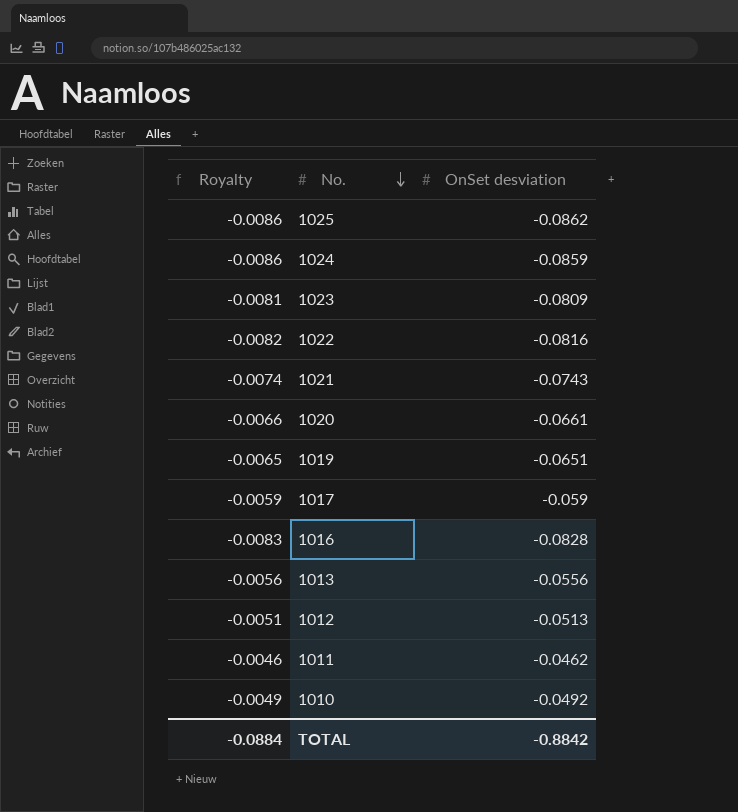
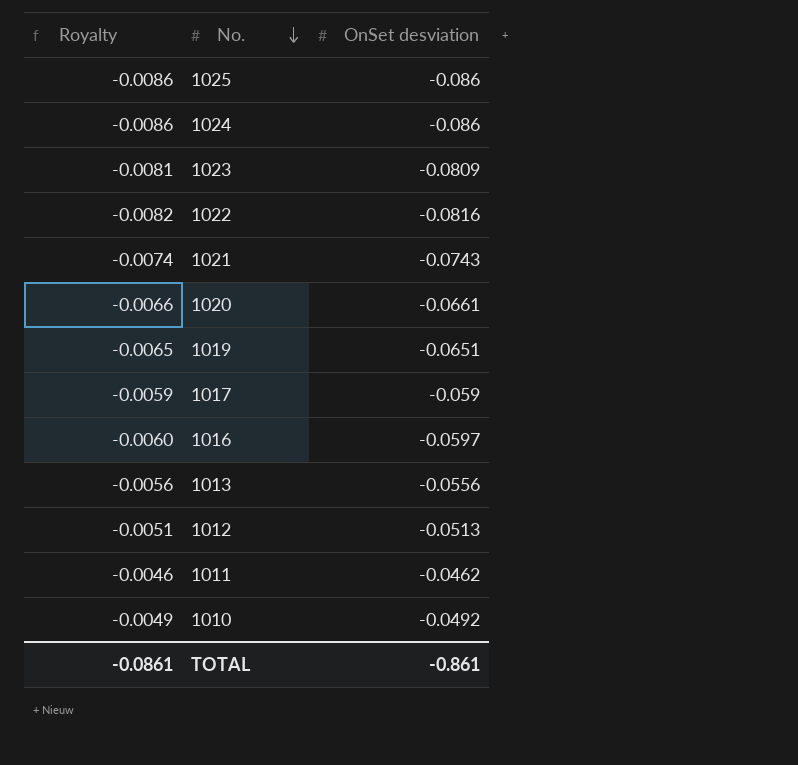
1025 | OnSet desviation: -0.0862 -> -0.086
1024 | OnSet desviation: -0.0859 -> -0.086
1016 | Royalty: -0.0083 -> -0.0060
1016 | OnSet desviation: -0.0828 -> -0.0597
TOTAL | Royalty: -0.0884 -> -0.0861
TOTAL | OnSet desviation: -0.8842 -> -0.861

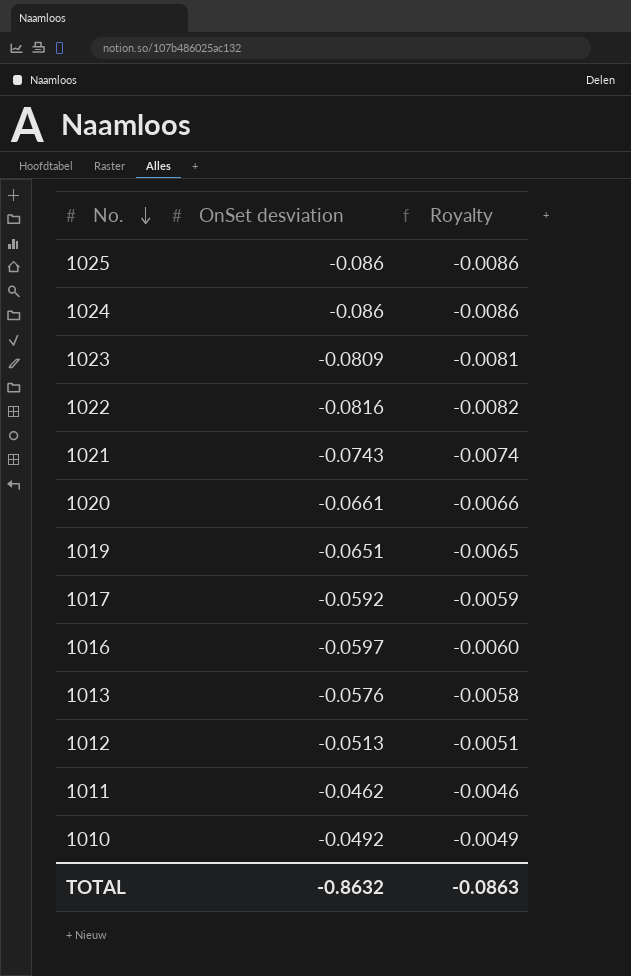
column Royalty | position: 1 -> 3
1017 | OnSet desviation: -0.059 -> -0.0592
1013 | OnSet desviation: -0.0556 -> -0.0576
1013 | Royalty: -0.0056 -> -0.0058
TOTAL | OnSet desviation: -0.861 -> -0.8632
TOTAL | Royalty: -0.0861 -> -0.0863

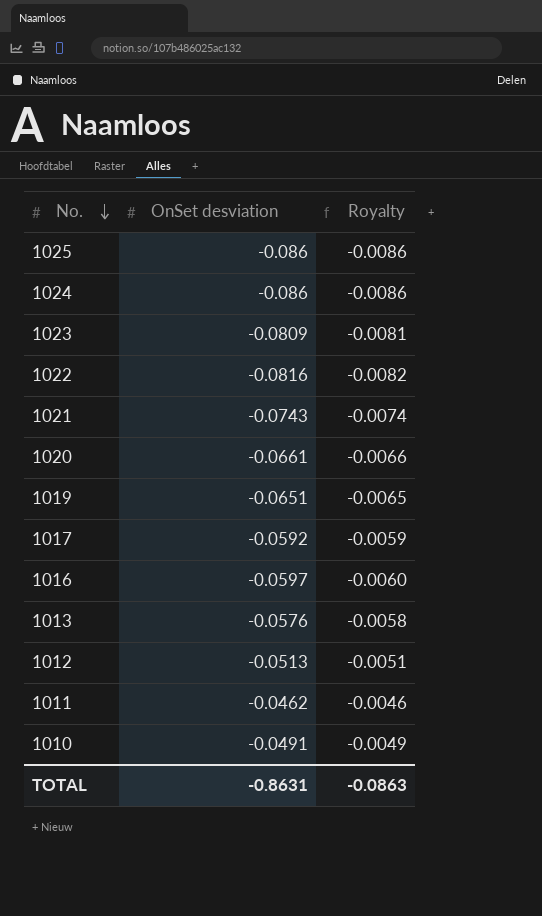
1010 | OnSet desviation: -0.0492 -> -0.0491
TOTAL | OnSet desviation: -0.8632 -> -0.8631

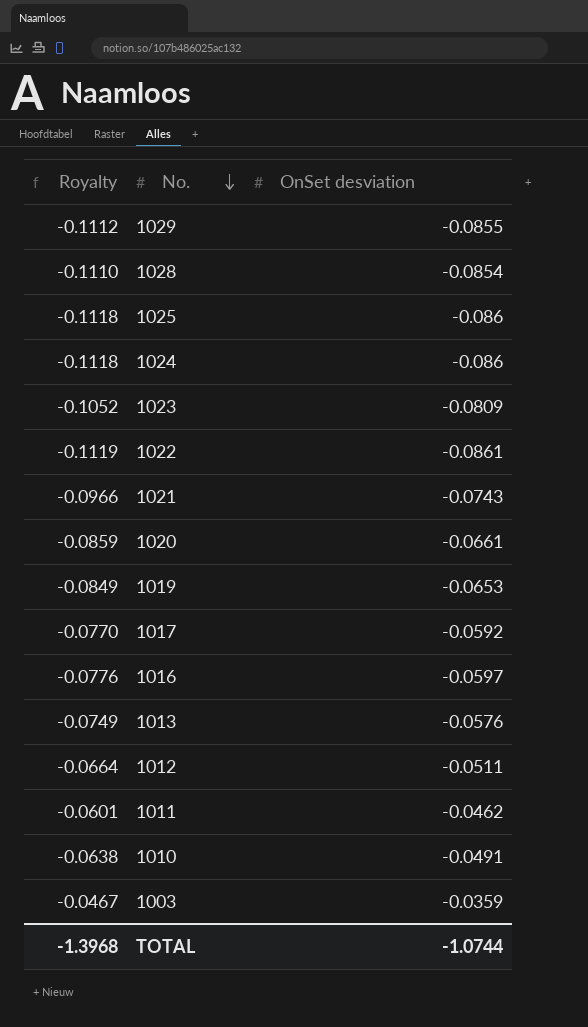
column Royalty | formula: [OnSet desviation] * 0.1 -> [OnSet desviation] * 1.3
column Royalty | position: 3 -> 1
row 1029: none -> -0.1112 | -0.0855
row 1028: none -> -0.1110 | -0.0854
1022 | OnSet desviation: -0.0816 -> -0.0861
1019 | OnSet desviation: -0.0651 -> -0.0653
1012 | OnSet desviation: -0.0513 -> -0.0511
row 1003: none -> -0.0467 | -0.0359
TOTAL | Royalty: -0.0863 -> -1.3968
TOTAL | OnSet desviation: -0.8631 -> -1.0744

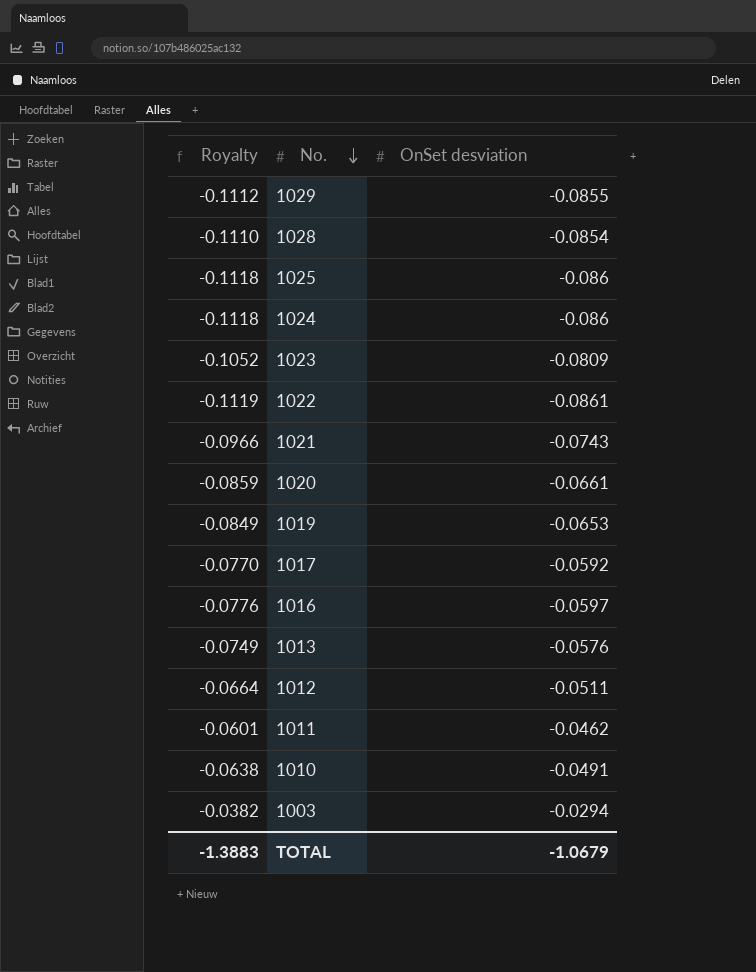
1003 | Royalty: -0.0467 -> -0.0382
1003 | OnSet desviation: -0.0359 -> -0.0294
TOTAL | Royalty: -1.3968 -> -1.3883
TOTAL | OnSet desviation: -1.0744 -> -1.0679

